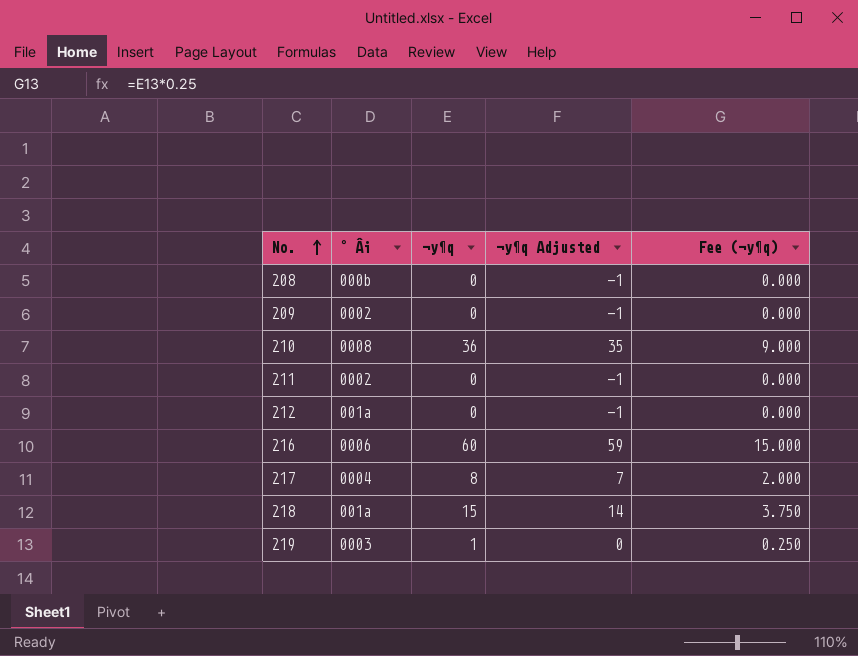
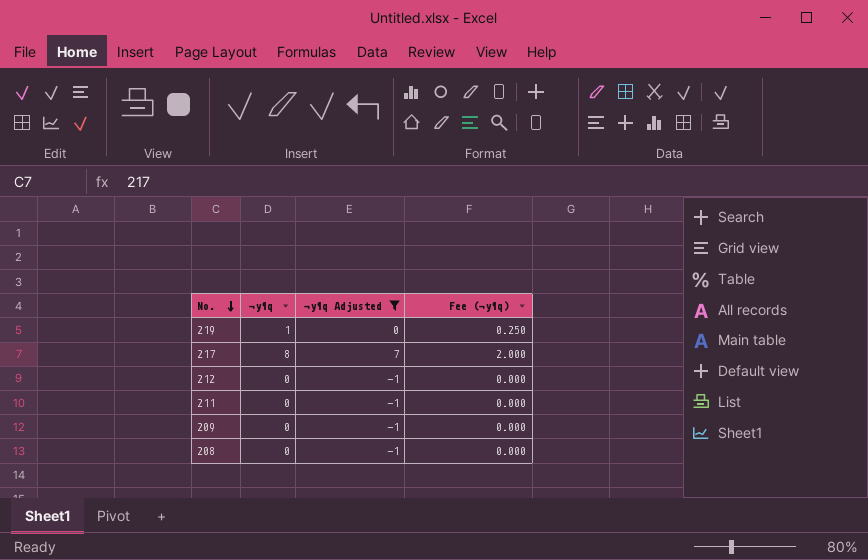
filter: none -> ¬y¶q Adjusted <= 7
row order: No. ascending -> No. descending
column ° Âi | position: 2 -> none

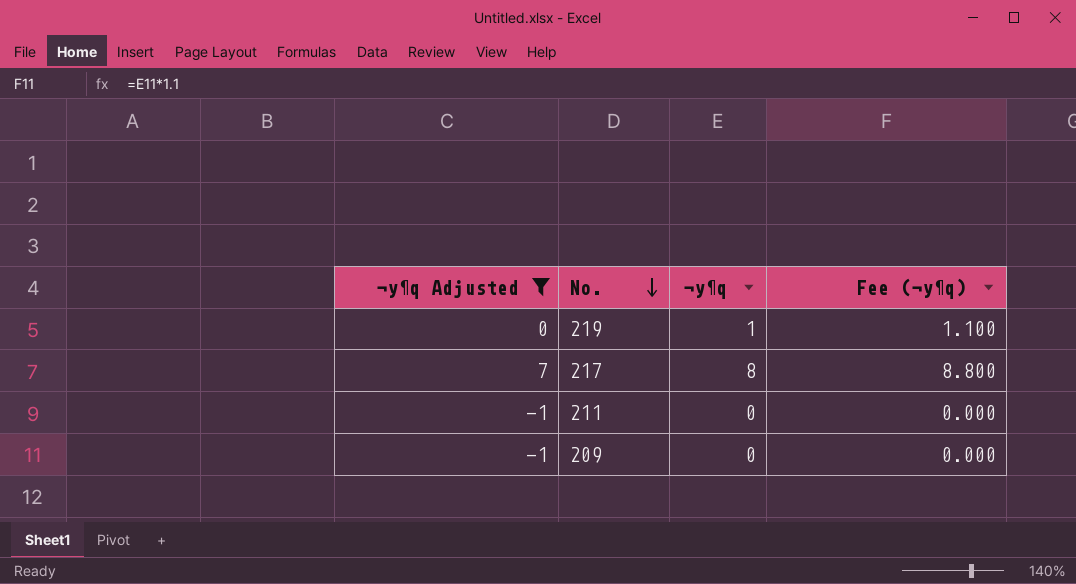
column ¬y¶q Adjusted | position: 3 -> 1
column Fee (¬y¶q) | formula: [¬y¶q] * 0.25 -> [¬y¶q] * 1.1
row 212: 0 | -1 | 0.000 -> none
row 208: 0 | -1 | 0.000 -> none

